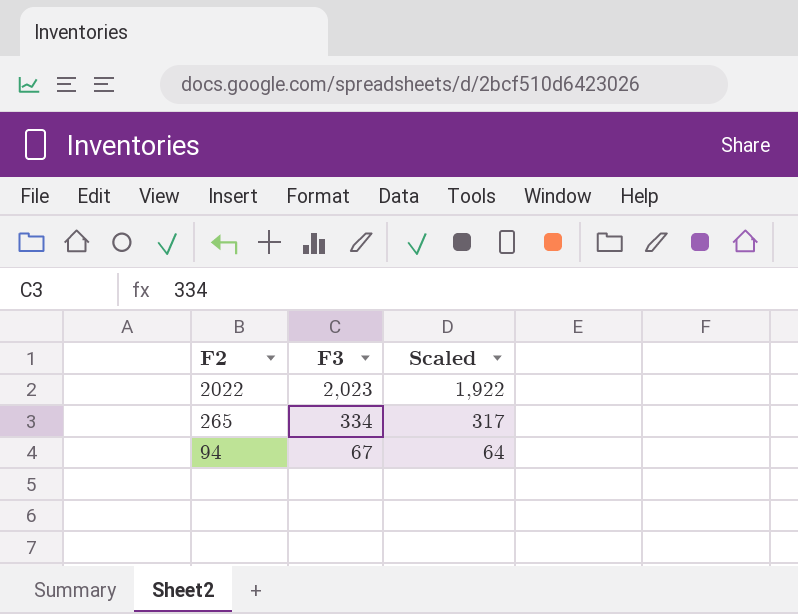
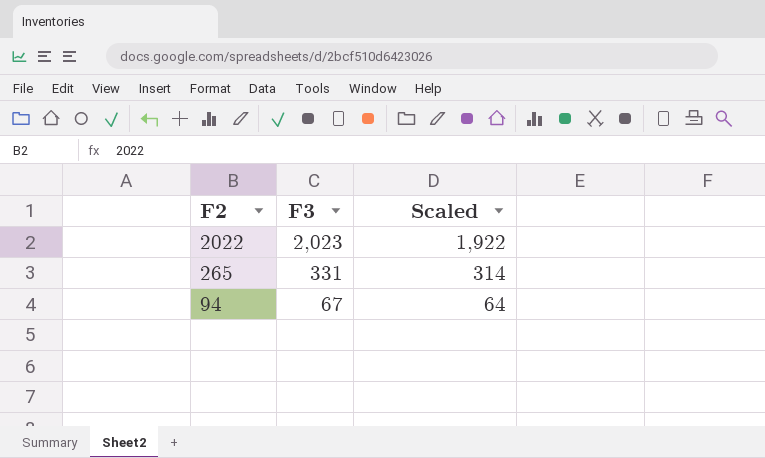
265 | F3: 334 -> 331
265 | Scaled: 317 -> 314

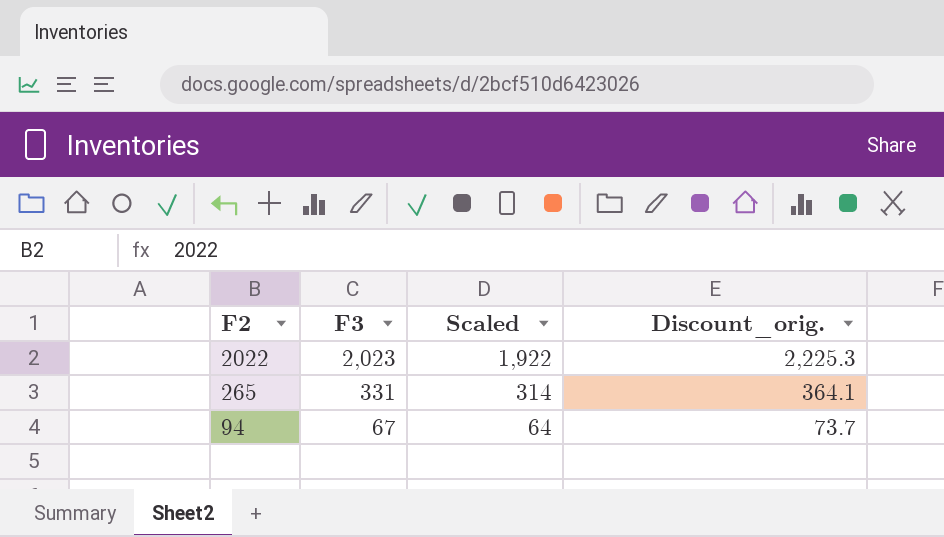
column Discount_orig. | formula: none -> [F3] * 1.1

